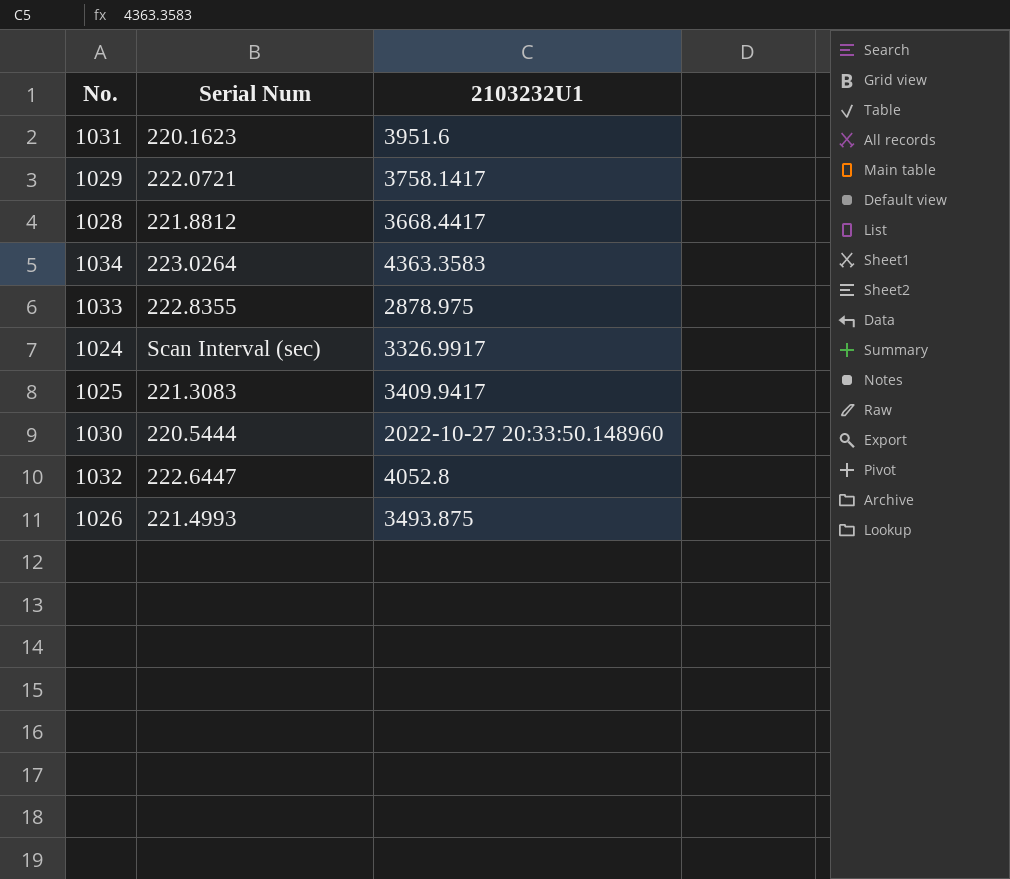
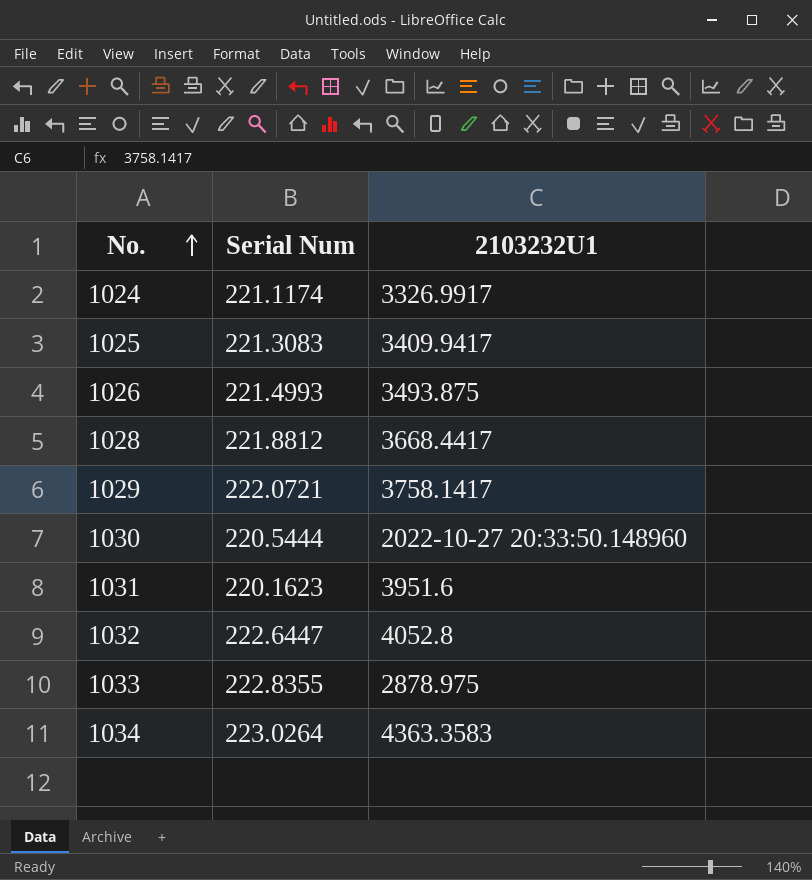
row order: none -> No. ascending
1024 | Serial Num: Scan Interval (sec) -> 221.1174

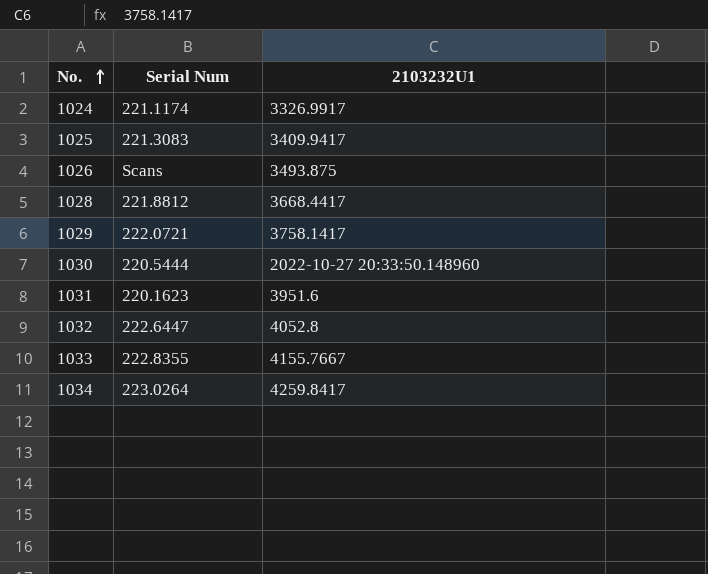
1026 | Serial Num: 221.4993 -> Scans
1033 | 2103232U1: 2878.975 -> 4155.7667
1034 | 2103232U1: 4363.3583 -> 4259.8417

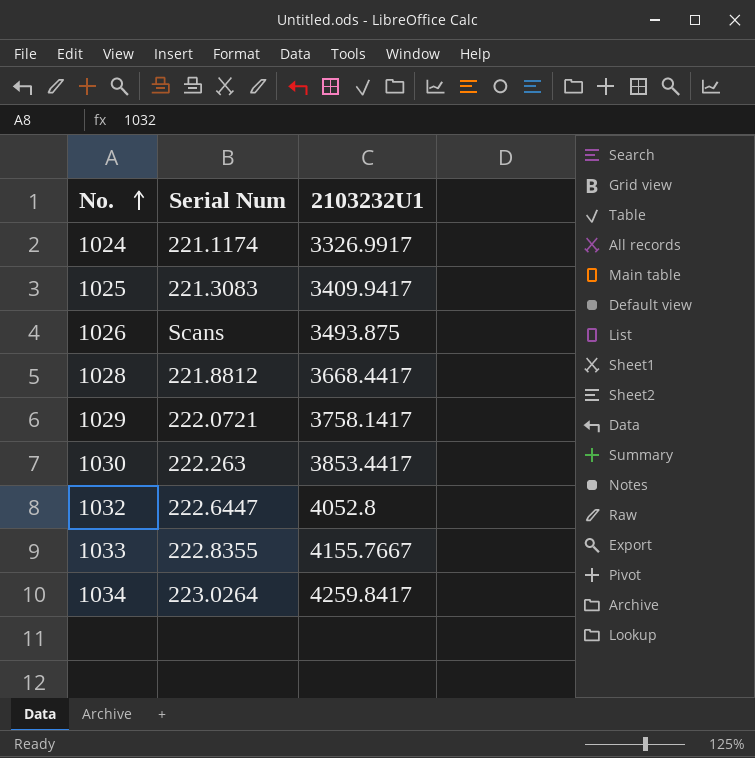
row 1031: 220.1623 | 3951.6 -> none
1030 | Serial Num: 220.5444 -> 222.263
1030 | 2103232U1: 2022-10-27 20:33:50.148960 -> 3853.4417

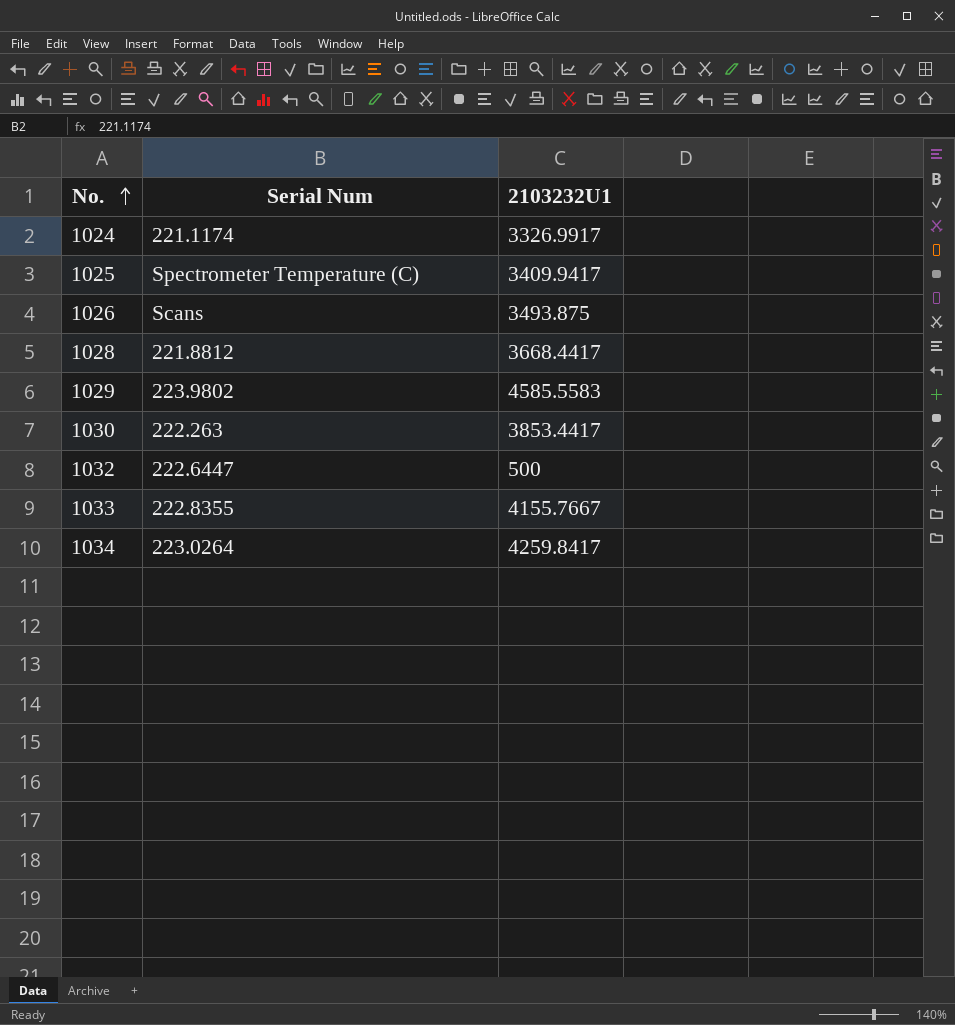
1025 | Serial Num: 221.3083 -> Spectrometer Temperature (C)
1029 | Serial Num: 222.0721 -> 223.9802
1029 | 2103232U1: 3758.1417 -> 4585.5583
1032 | 2103232U1: 4052.8 -> 500

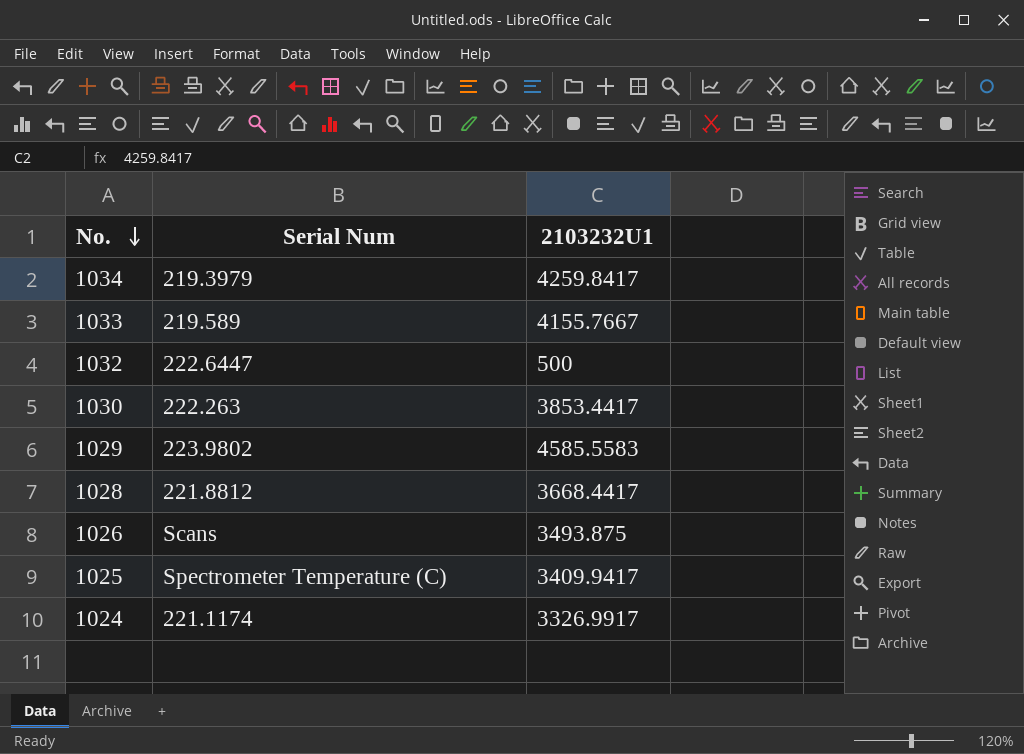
row order: No. ascending -> No. descending
1034 | Serial Num: 223.0264 -> 219.3979
1033 | Serial Num: 222.8355 -> 219.589

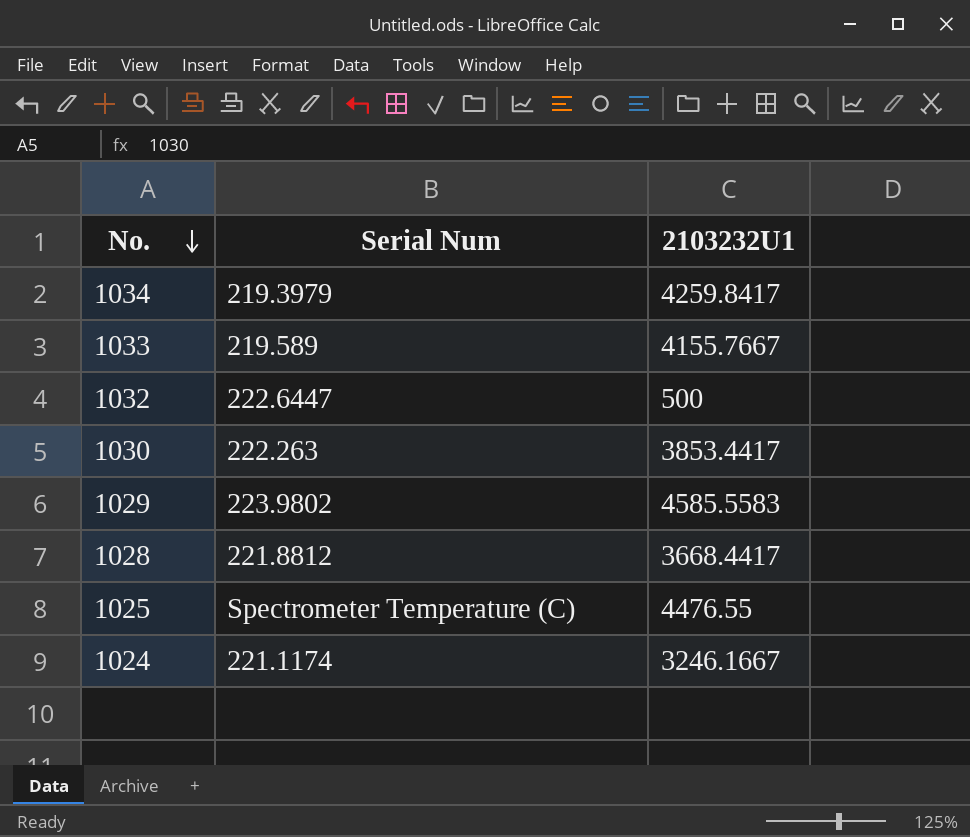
row 1026: Scans | 3493.875 -> none
1025 | 2103232U1: 3409.9417 -> 4476.55
1024 | 2103232U1: 3326.9917 -> 3246.1667

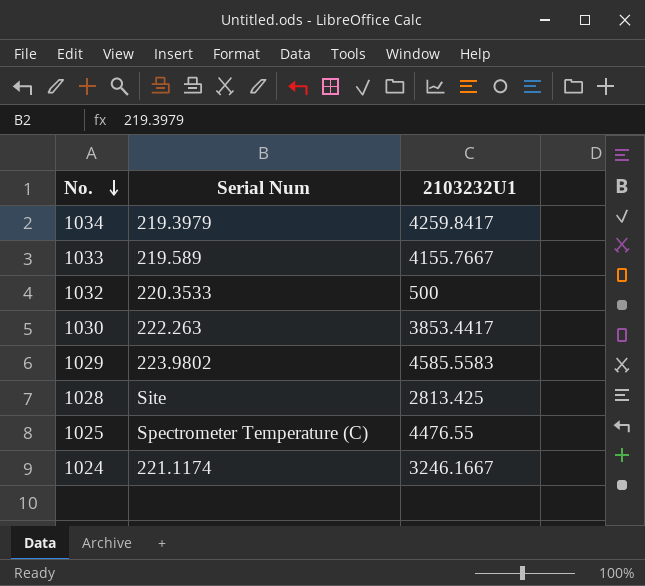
1032 | Serial Num: 222.6447 -> 220.3533
1028 | Serial Num: 221.8812 -> Site
1028 | 2103232U1: 3668.4417 -> 2813.425

